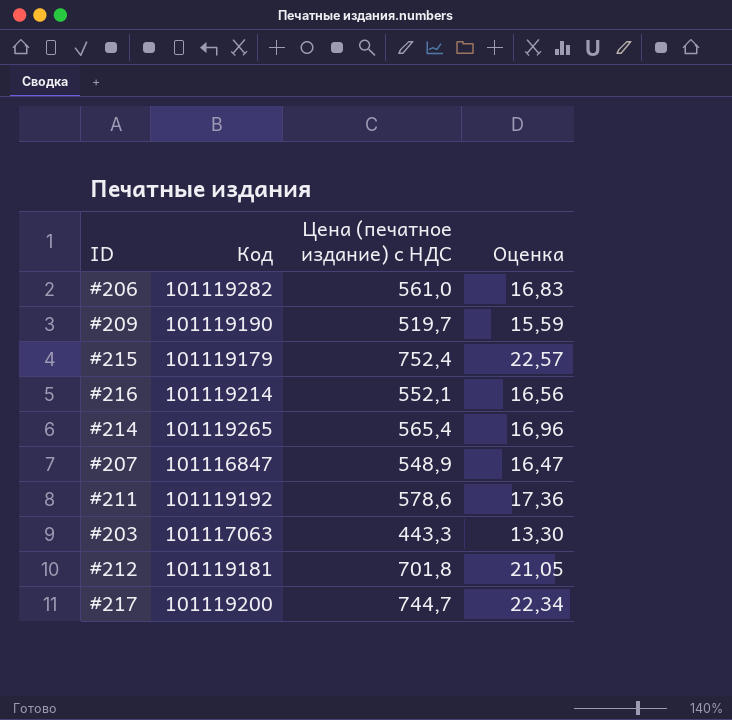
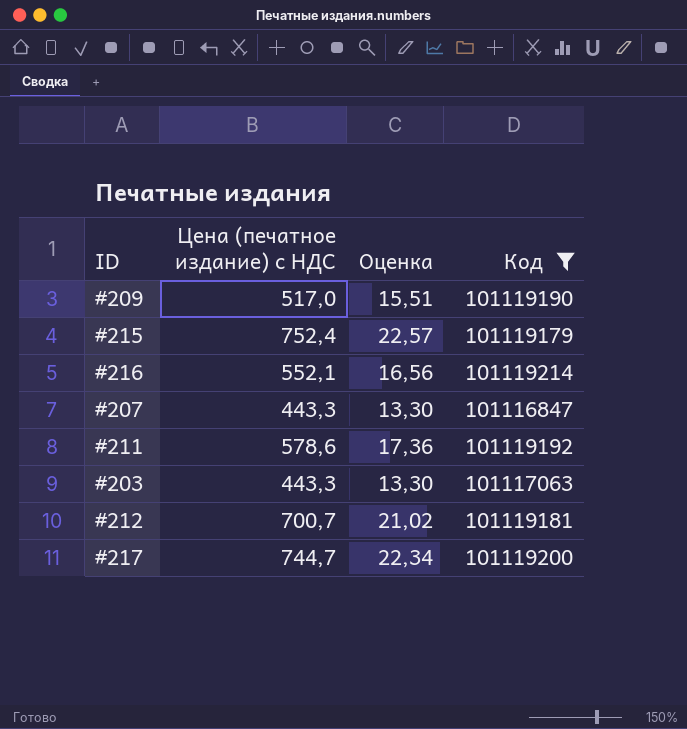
filter: none -> Код <= 101119214
column Код | position: 2 -> 4
#209 | Цена (печатное издание) с НДС: 519,7 -> 517,0
#209 | Оценка: 15,59 -> 15,51
#207 | Цена (печатное издание) с НДС: 548,9 -> 443,3
#207 | Оценка: 16,47 -> 13,30
#212 | Цена (печатное издание) с НДС: 701,8 -> 700,7
#212 | Оценка: 21,05 -> 21,02

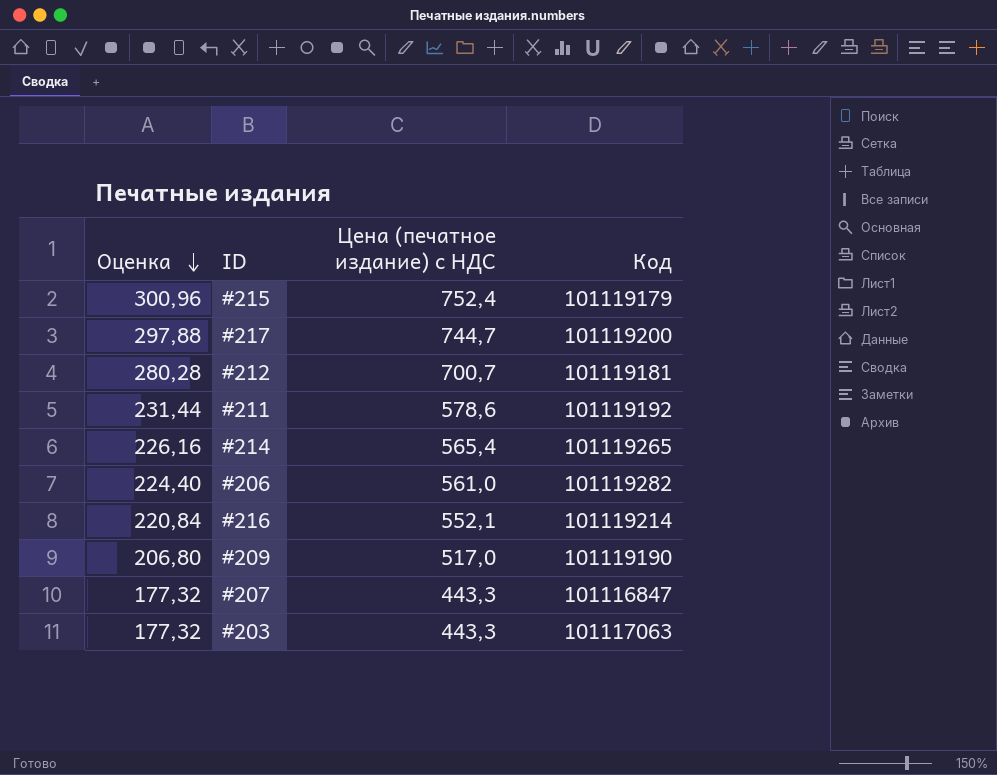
filter: Код <= 101119214 -> none
row order: none -> Оценка descending
column Оценка | formula: [Цена (печатное издание) с НДС] * 0,03 -> [Цена (печатное издание) с НДС] * 0,4
column Оценка | position: 3 -> 1

